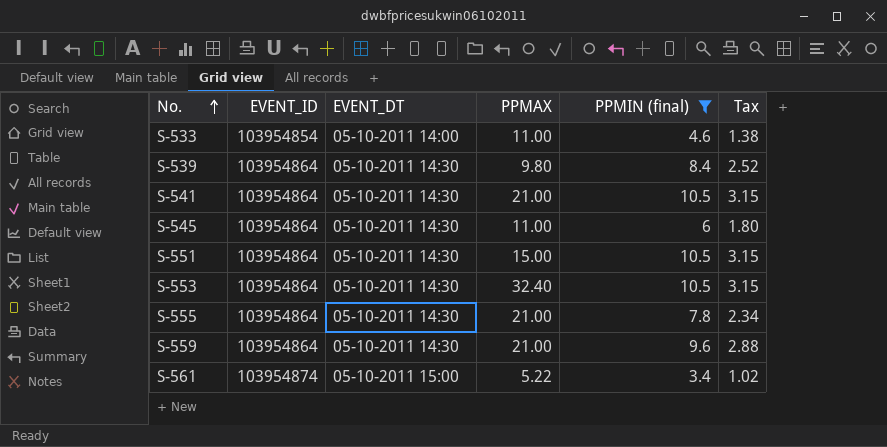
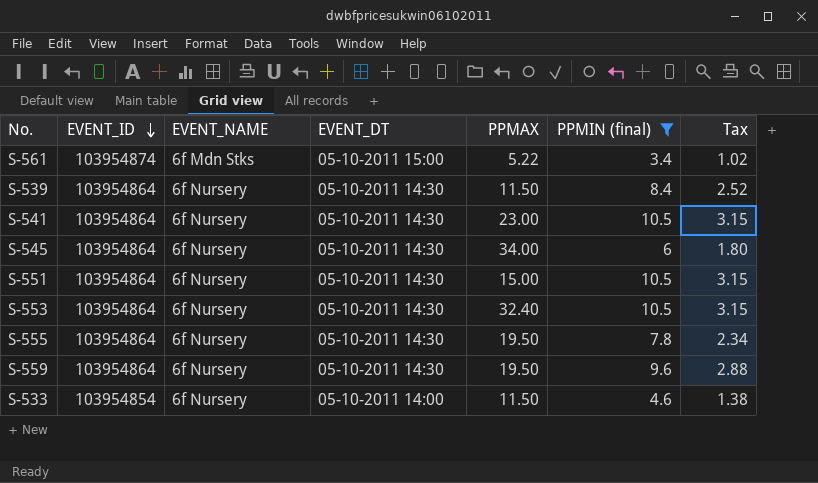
row order: No. ascending -> EVENT_ID descending
column EVENT_NAME | position: none -> 3
S-539 | PPMAX: 9.80 -> 11.50
S-541 | PPMAX: 21.00 -> 23.00
S-545 | PPMAX: 11.00 -> 34.00
S-555 | PPMAX: 21.00 -> 19.50
S-559 | PPMAX: 21.00 -> 19.50
S-533 | PPMAX: 11.00 -> 11.50

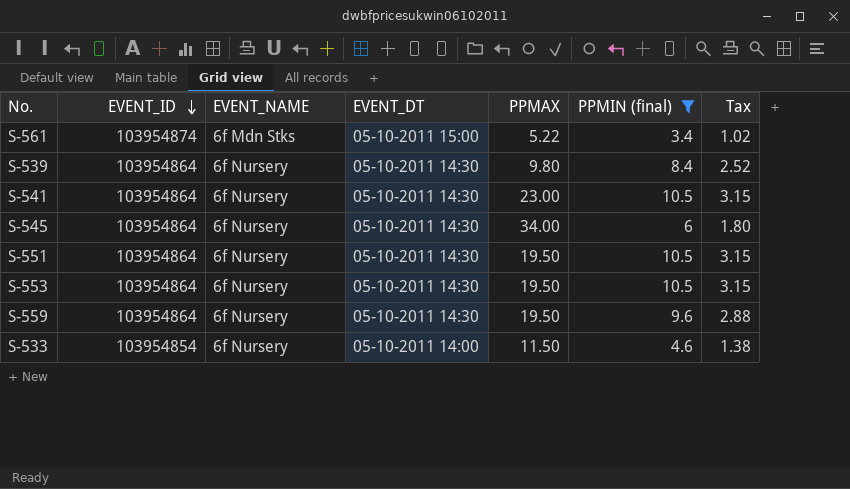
row S-555: 103954864 | 6f Nursery | 05-10-2011 14:30 | 19.50 | 7.8 | 2.34 -> none
S-539 | PPMAX: 11.50 -> 9.80
S-551 | PPMAX: 15.00 -> 19.50
S-553 | PPMAX: 32.40 -> 19.50

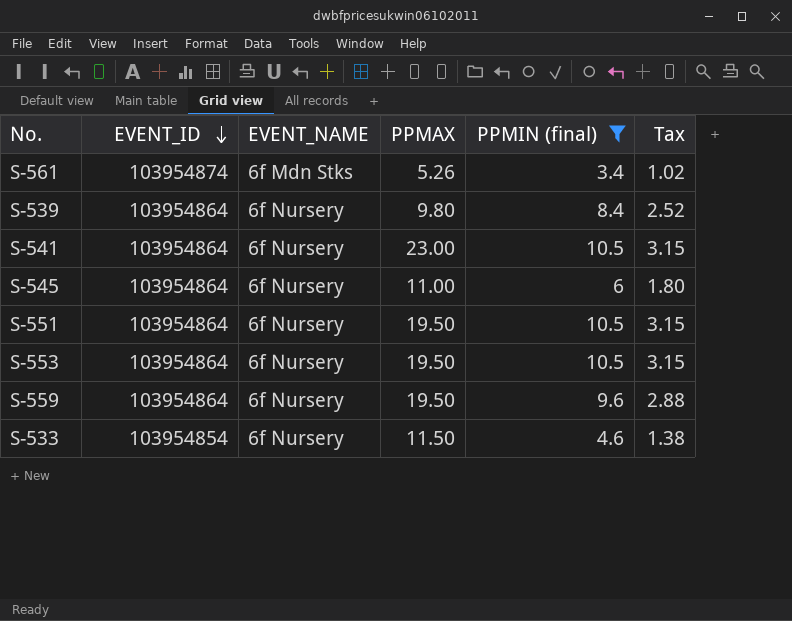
column EVENT_DT | position: 4 -> none
S-561 | PPMAX: 5.22 -> 5.26
S-545 | PPMAX: 34.00 -> 11.00

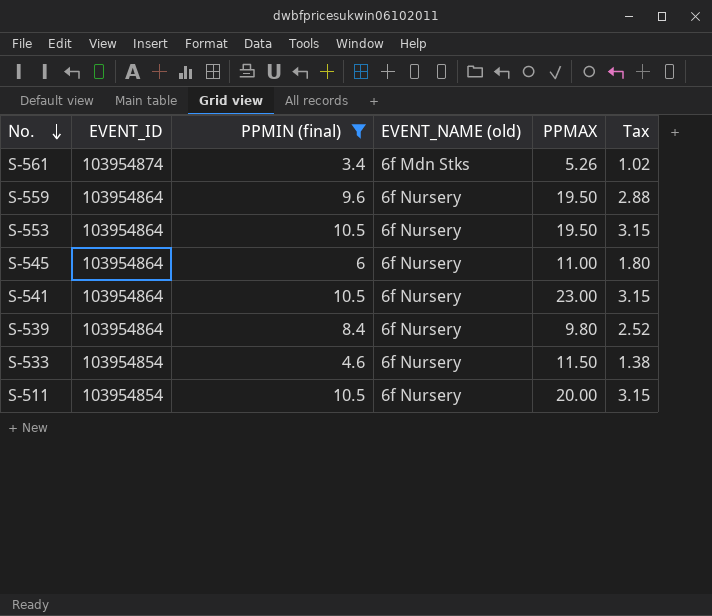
row order: EVENT_ID descending -> No. descending
column PPMIN (final) | position: 5 -> 3
column name: EVENT_NAME -> EVENT_NAME (old)
row S-551: 103954864 | 6f Nursery | 19.50 | 10.5 | 3.15 -> none
row S-511: none -> 103954854 | 10.5 | 6f Nursery | 20.00 | 3.15

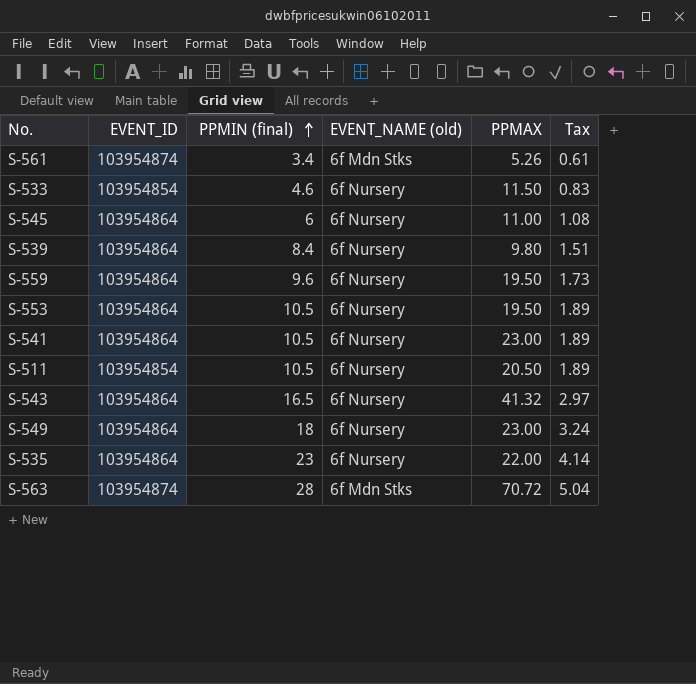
filter: PPMIN (final) <= 10.5 -> none
row order: No. descending -> PPMIN (final) ascending
column Tax | formula: [PPMIN (final)] * 0.3 -> [PPMIN (final)] * 0.18
S-511 | PPMAX: 20.00 -> 20.50

